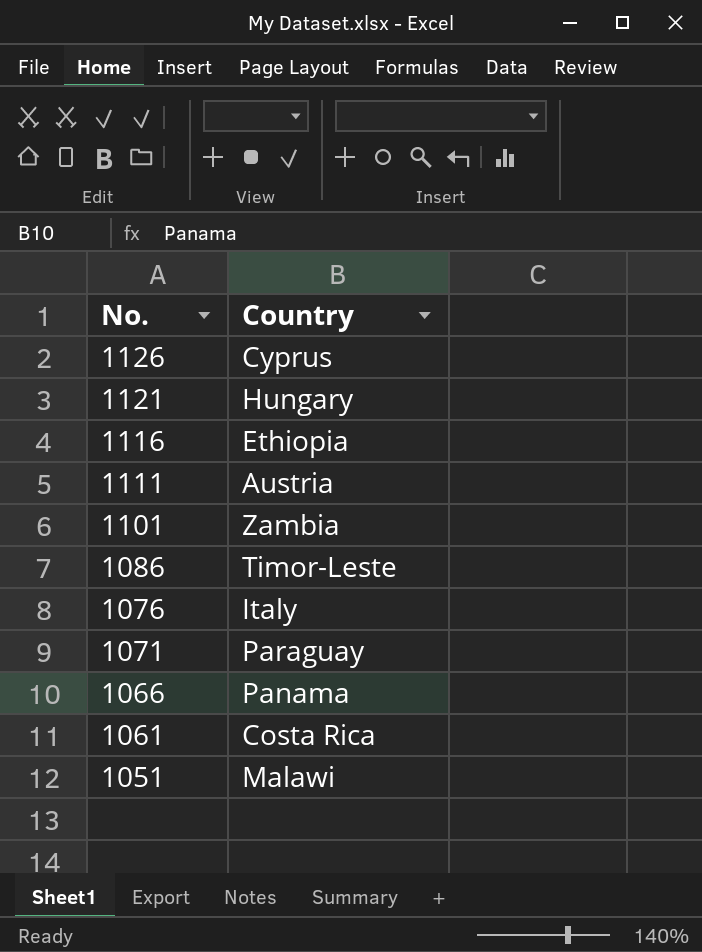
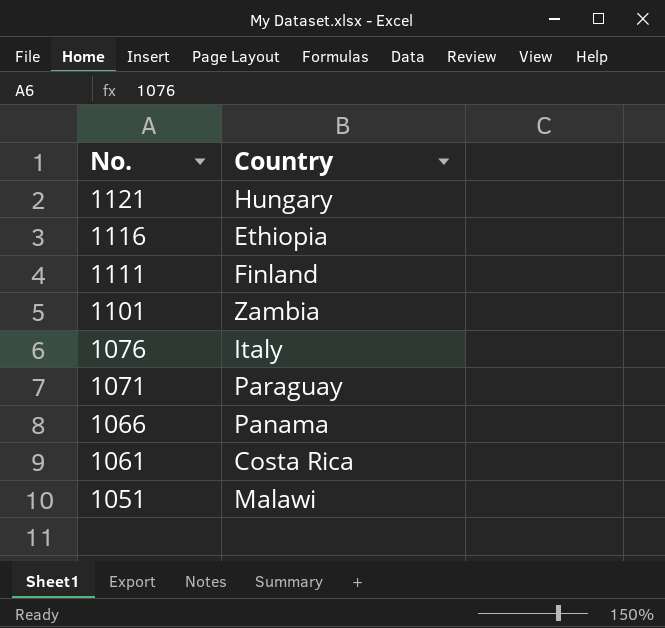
row 1126: Cyprus -> none
row 1086: Timor-Leste -> none
1111 | Country: Austria -> Finland

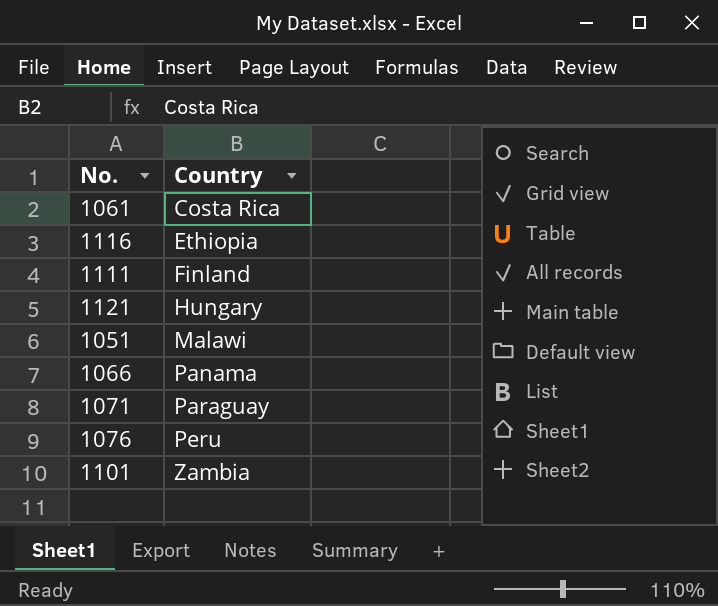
row order: No. descending -> Country ascending
1076 | Country: Italy -> Peru

